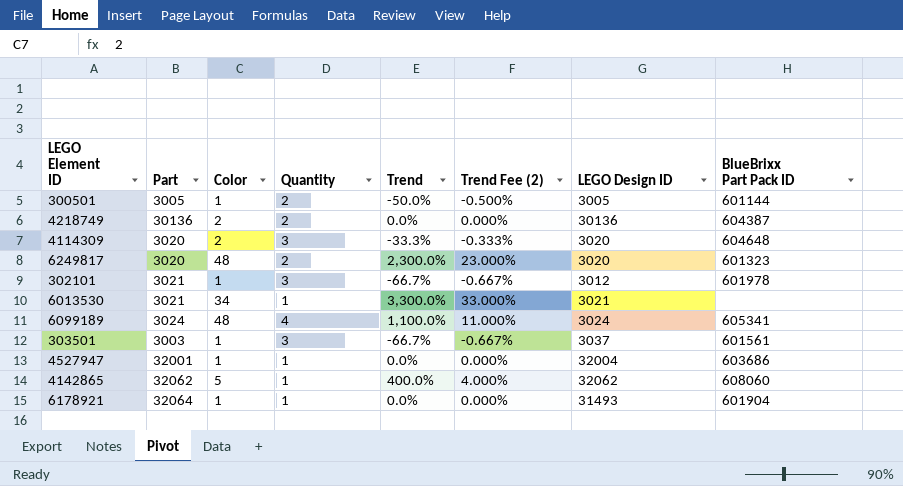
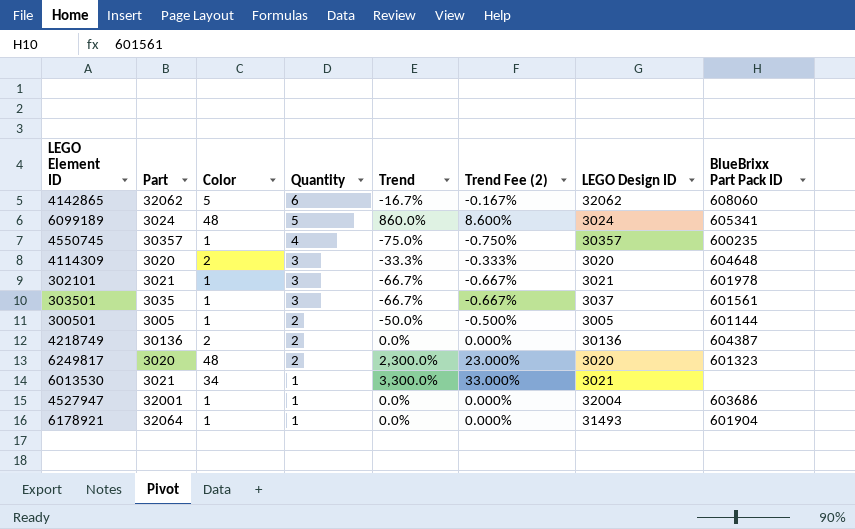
row order: none -> Quantity descending
4142865 | Quantity: 1 -> 6
4142865 | Trend: 400.0% -> -16.7%
4142865 | Trend Fee (2): 4.000% -> -0.167%
6099189 | Quantity: 4 -> 5
6099189 | Trend: 1,100.0% -> 860.0%
6099189 | Trend Fee (2): 11.000% -> 8.600%
row 4550745: none -> 30357 | 1 | 4 | -75.0% | -0.750% | 30357 | 600235
302101 | LEGO Design ID: 3012 -> 3021
303501 | Part: 3003 -> 3035

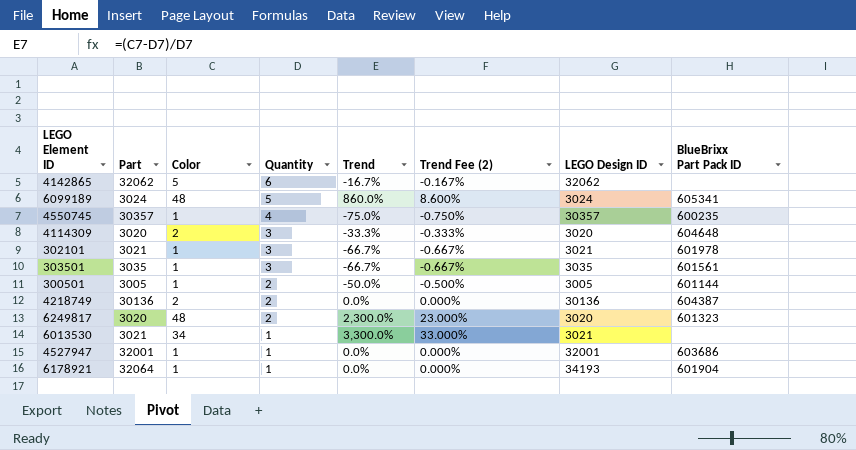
4142865 | BlueBrixx Part Pack ID: 608060 -> none
303501 | LEGO Design ID: 3037 -> 3035
4527947 | LEGO Design ID: 32004 -> 32001
6178921 | LEGO Design ID: 31493 -> 34193

